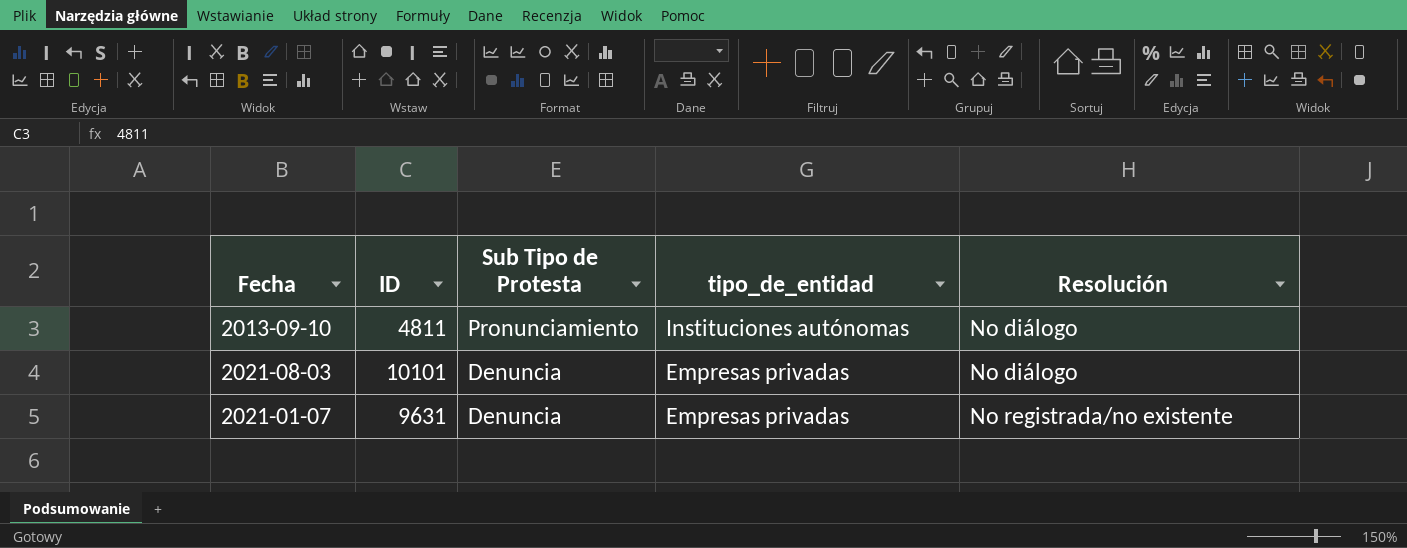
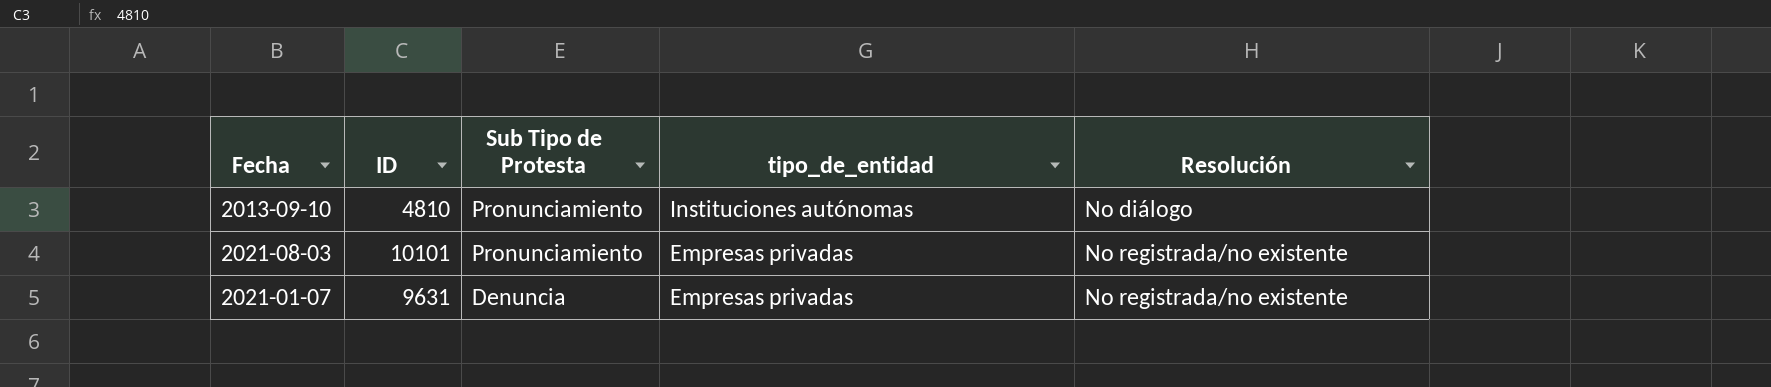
2013-09-10 | ID: 4811 -> 4810
2021-08-03 | Sub Tipo de Protesta: Denuncia -> Pronunciamiento
2021-08-03 | Resolución: No diálogo -> No registrada/no existente

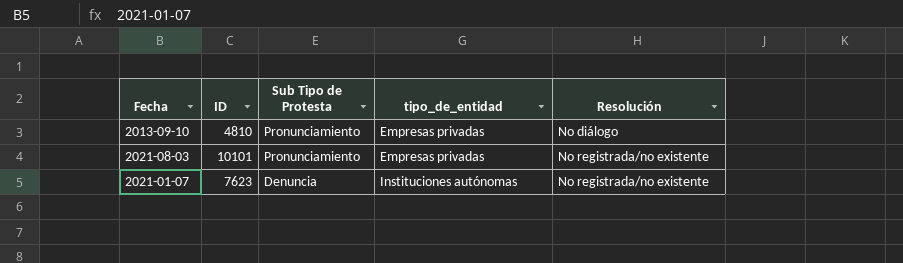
2013-09-10 | tipo_de_entidad: Instituciones autónomas -> Empresas privadas
2021-01-07 | ID: 9631 -> 7623
2021-01-07 | tipo_de_entidad: Empresas privadas -> Instituciones autónomas

